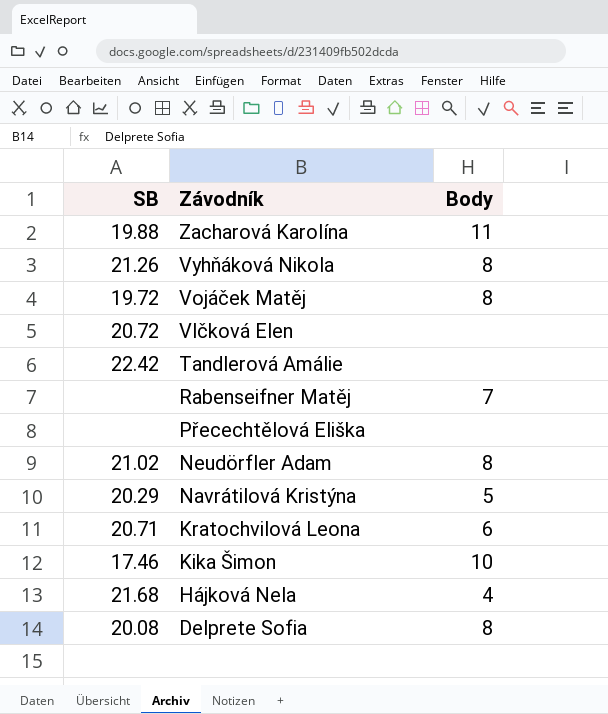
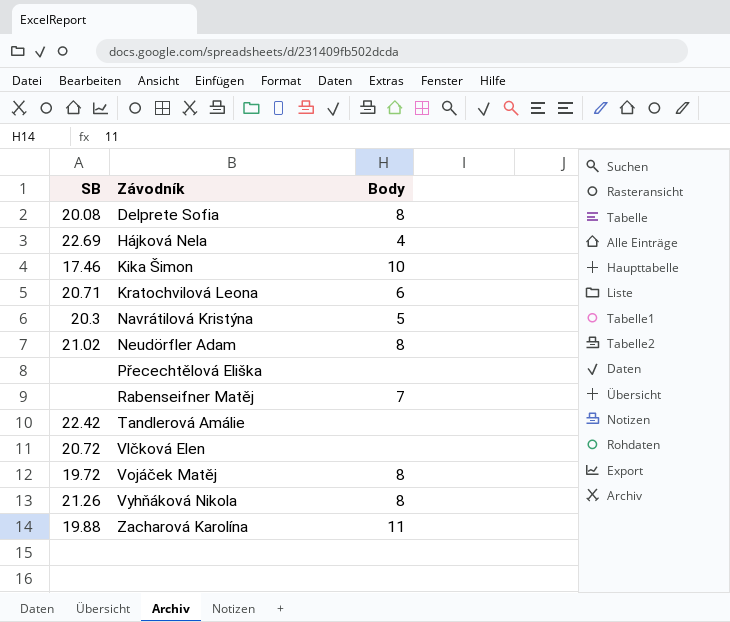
row order: Závodník descending -> Závodník ascending
Hájková Nela | SB: 21.68 -> 22.69
Navrátilová Kristýna | SB: 20.29 -> 20.3

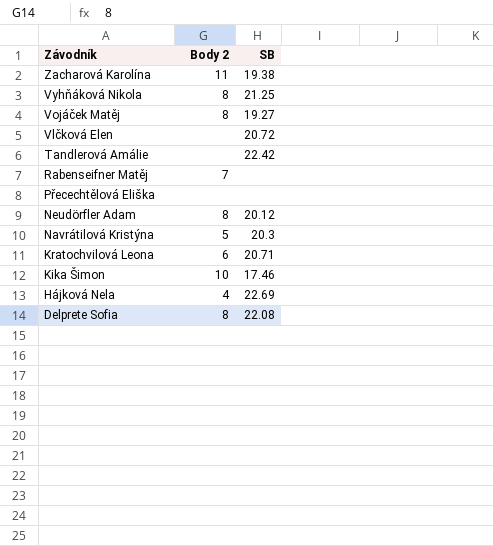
row order: Závodník ascending -> Závodník descending
column name: Body -> Body 2
column SB | position: 1 -> 3
Zacharová Karolína | SB: 19.88 -> 19.38
Vyhňáková Nikola | SB: 21.26 -> 21.25
Vojáček Matěj | SB: 19.72 -> 19.27
Neudörfler Adam | SB: 21.02 -> 20.12
Delprete Sofia | SB: 20.08 -> 22.08

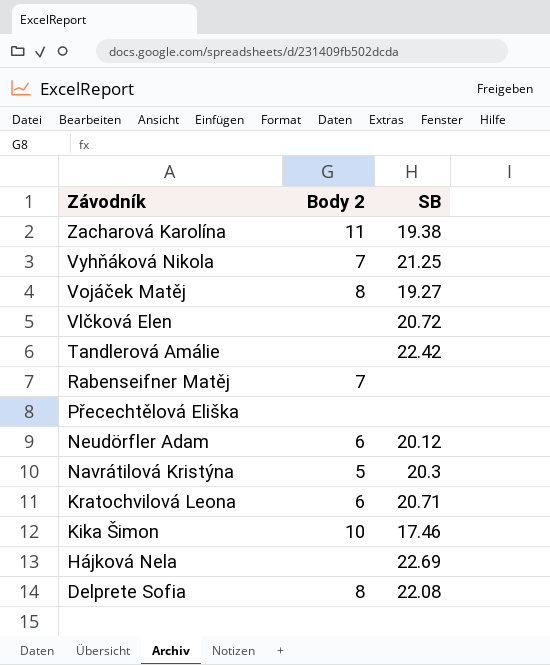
Vyhňáková Nikola | Body 2: 8 -> 7
Neudörfler Adam | Body 2: 8 -> 6
Hájková Nela | Body 2: 4 -> none

